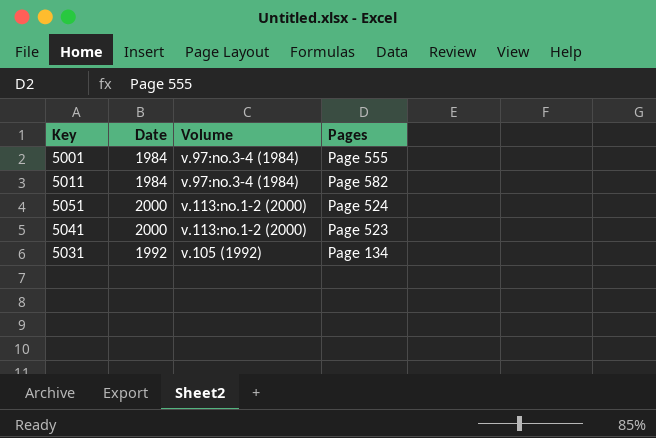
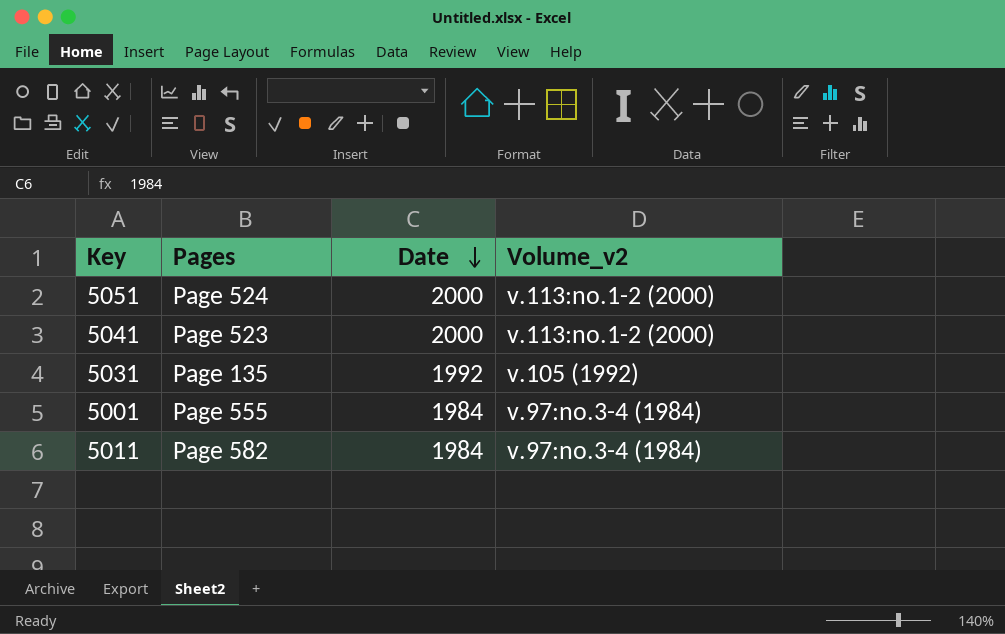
row order: none -> Date descending
column Pages | position: 4 -> 2
column name: Volume -> Volume_v2
5031 | Pages: Page 134 -> Page 135

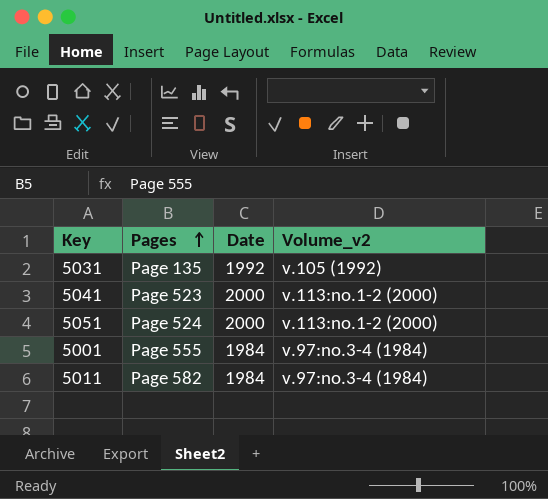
row order: Date descending -> Pages ascending

